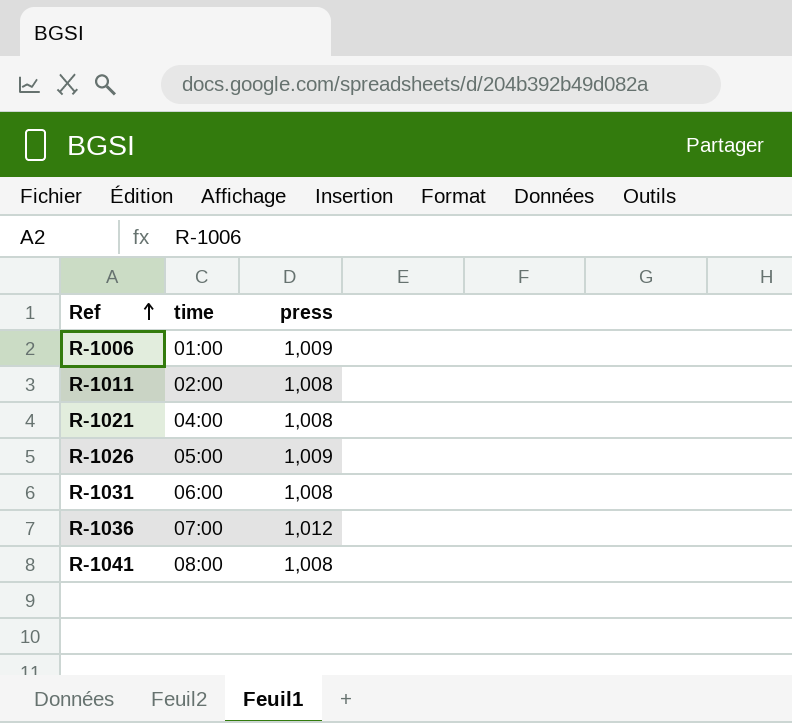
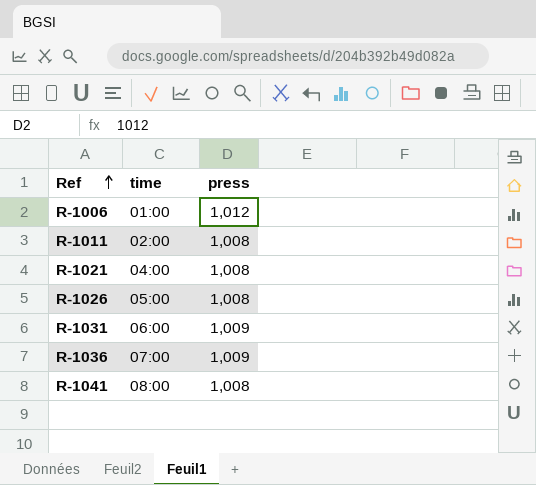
R-1006 | press: 1,009 -> 1,012
R-1026 | press: 1,009 -> 1,008
R-1031 | press: 1,008 -> 1,009
R-1036 | press: 1,012 -> 1,009

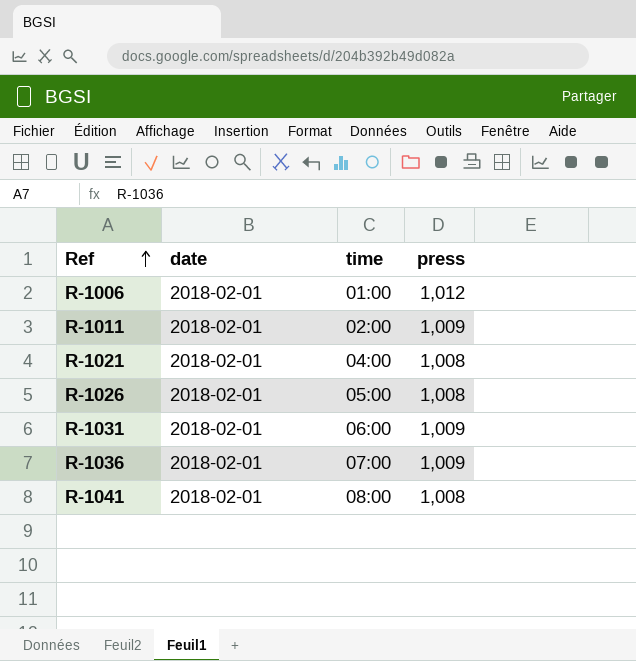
column date | position: none -> 2
R-1011 | press: 1,008 -> 1,009

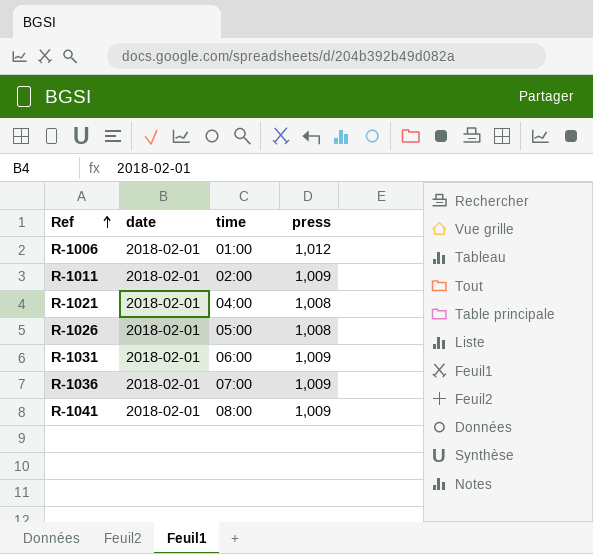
R-1041 | press: 1,008 -> 1,009

